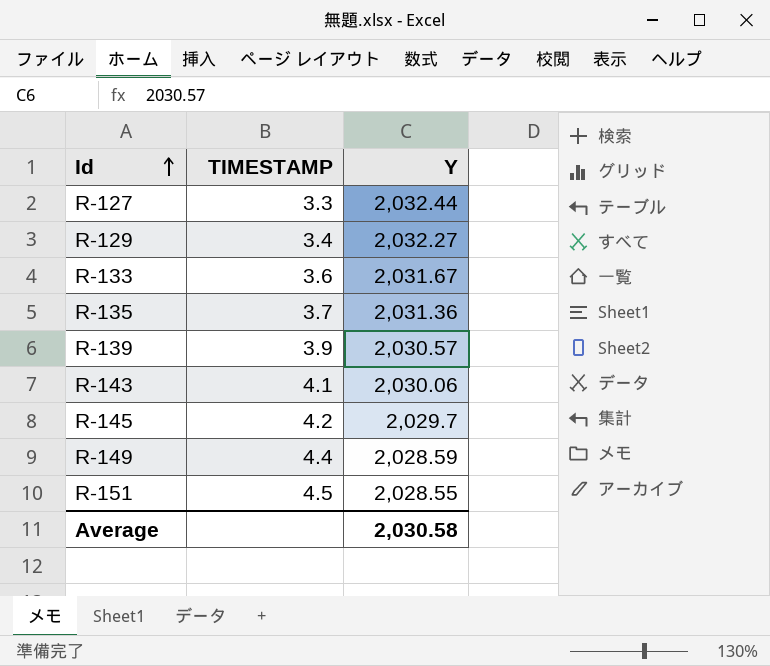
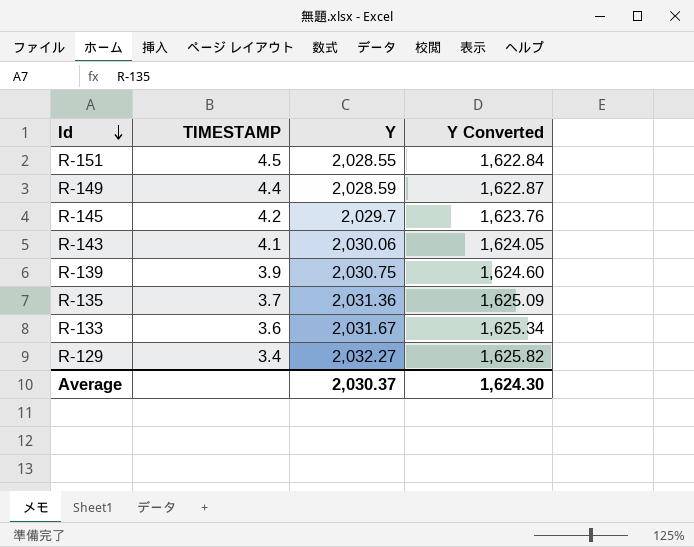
row order: Id ascending -> Id descending
column Y Converted | formula: none -> [Y] * 0.8
row R-127: 3.3 | 2,032.44 -> none
R-139 | Y: 2,030.57 -> 2,030.75
Average | Y: 2,030.58 -> 2,030.37

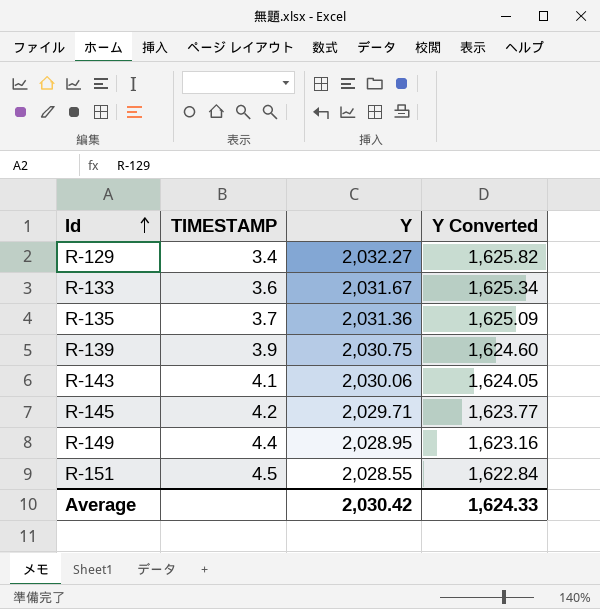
row order: Id descending -> Id ascending
R-145 | Y: 2,029.7 -> 2,029.71
R-145 | Y Converted: 1,623.76 -> 1,623.77
R-149 | Y: 2,028.59 -> 2,028.95
R-149 | Y Converted: 1,622.87 -> 1,623.16
Average | Y: 2,030.37 -> 2,030.42
Average | Y Converted: 1,624.30 -> 1,624.33

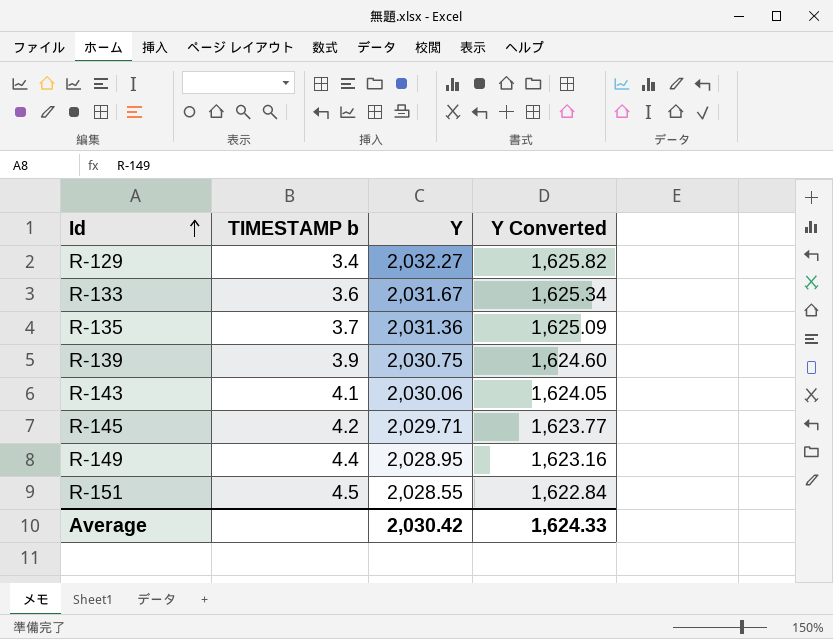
column name: TIMESTAMP -> TIMESTAMP b

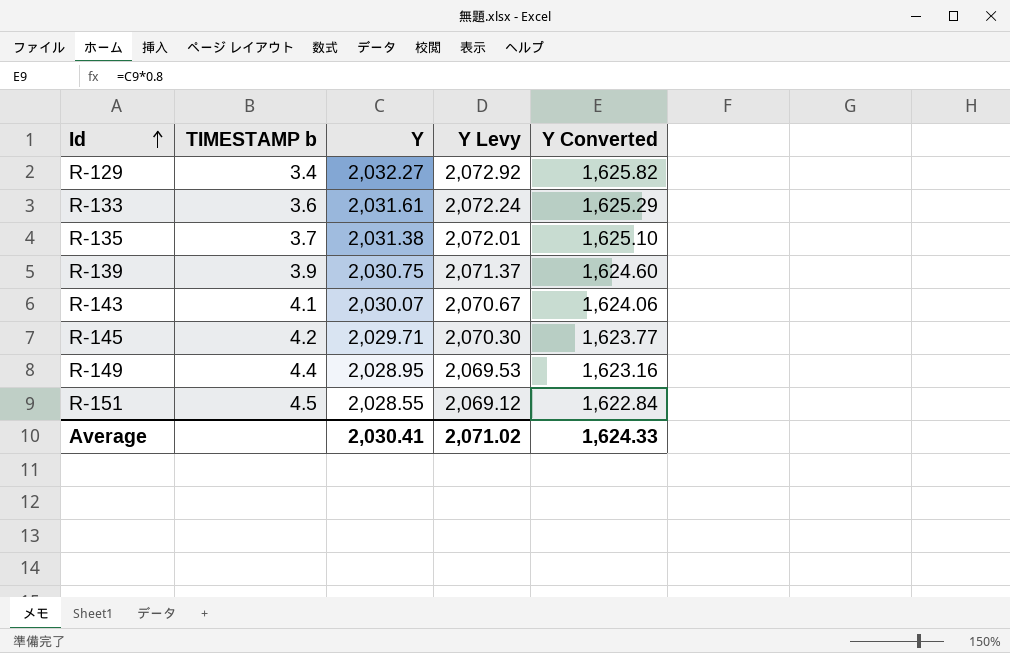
column Y Levy | formula: none -> [Y] * 1.02
R-133 | Y: 2,031.67 -> 2,031.61
R-133 | Y Converted: 1,625.34 -> 1,625.29
R-135 | Y: 2,031.36 -> 2,031.38
R-135 | Y Converted: 1,625.09 -> 1,625.10
R-143 | Y: 2,030.06 -> 2,030.07
R-143 | Y Converted: 1,624.05 -> 1,624.06
Average | Y: 2,030.42 -> 2,030.41

